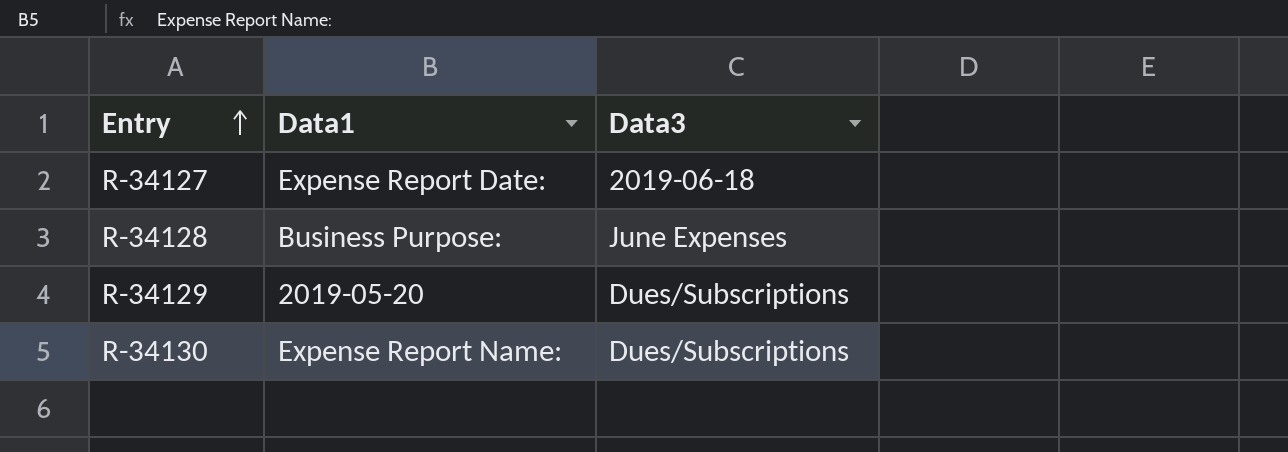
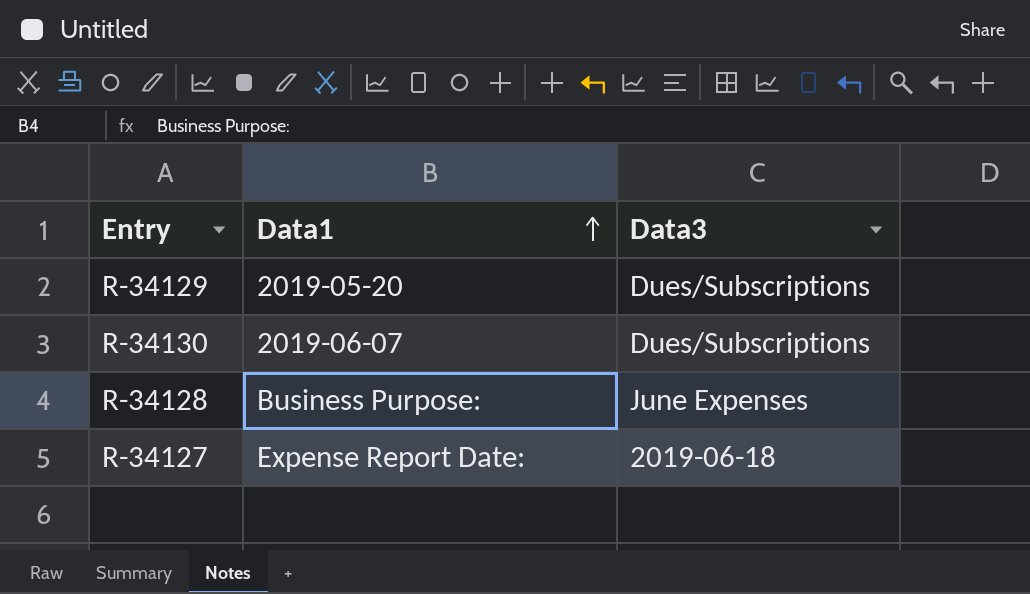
row order: Entry ascending -> Data1 ascending
R-34130 | Data1: Expense Report Name: -> 2019-06-07

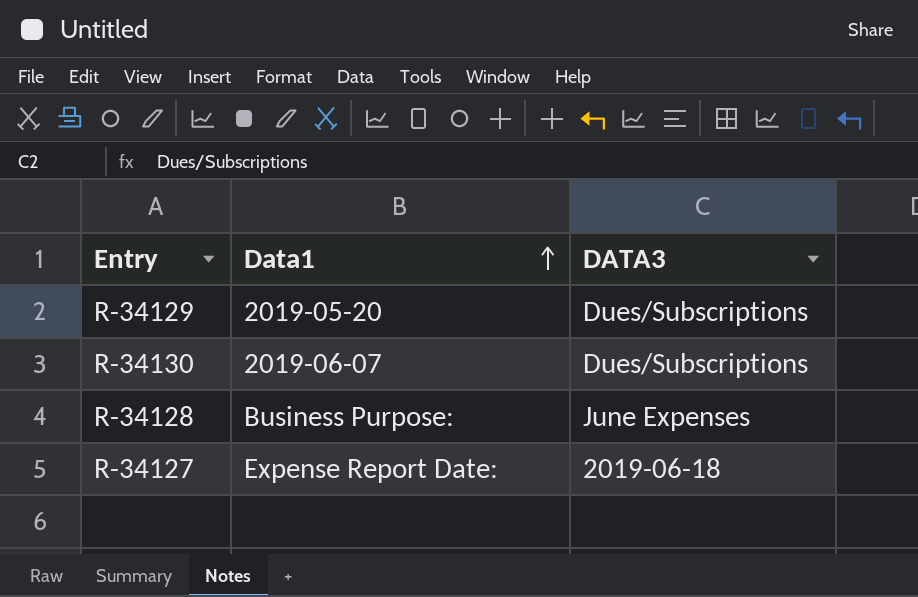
column name: Data3 -> DATA3

